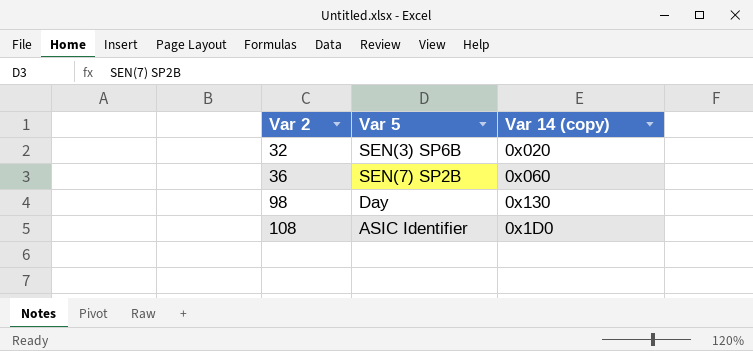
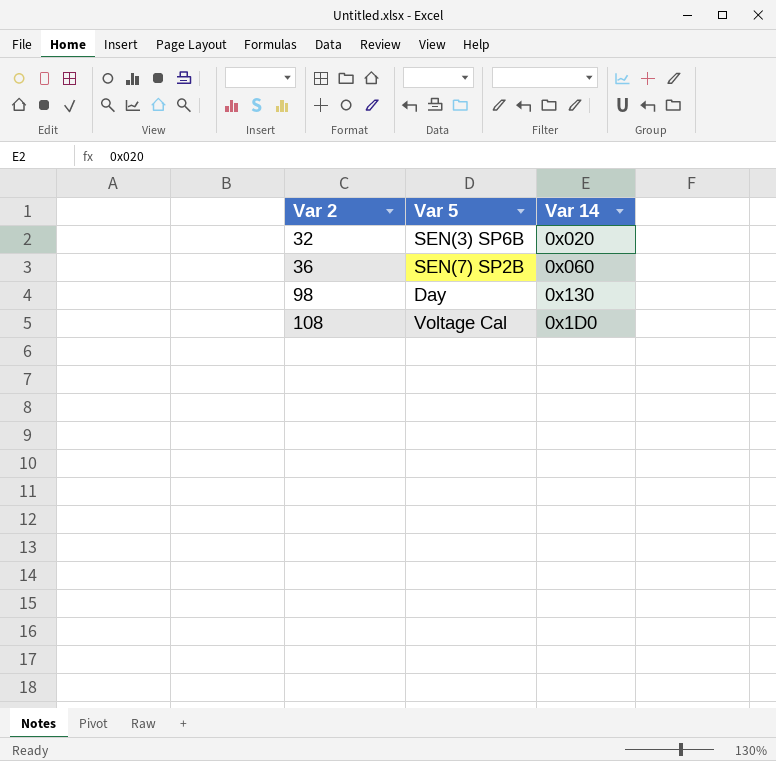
column name: Var 14 (copy) -> Var 14
108 | Var 5: ASIC Identifier -> Voltage Cal

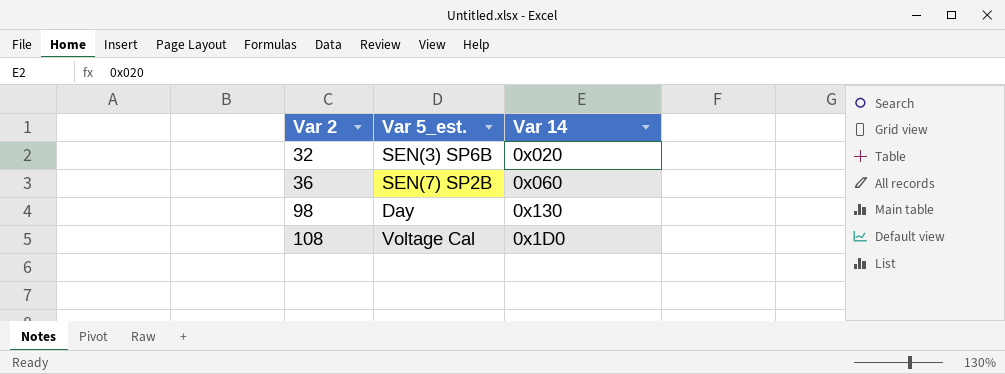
column name: Var 5 -> Var 5_est.

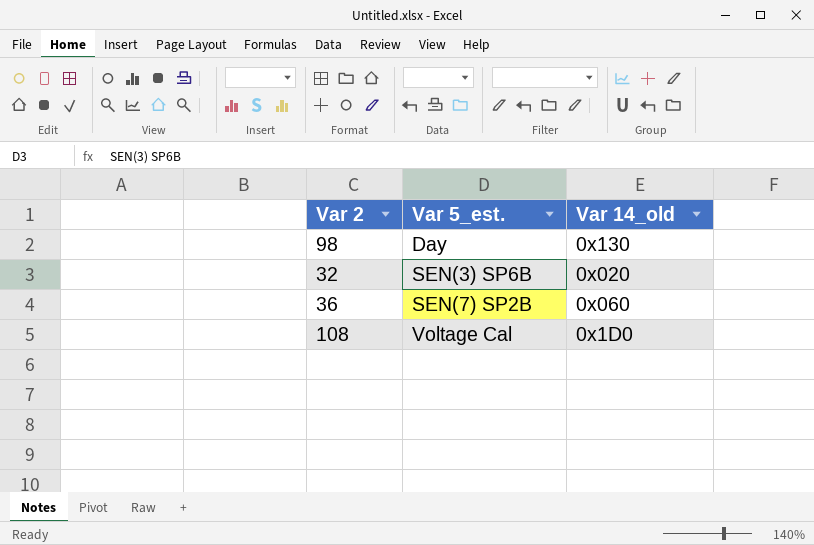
row order: Var 2 ascending -> Var 5_est. ascending
column name: Var 14 -> Var 14_old

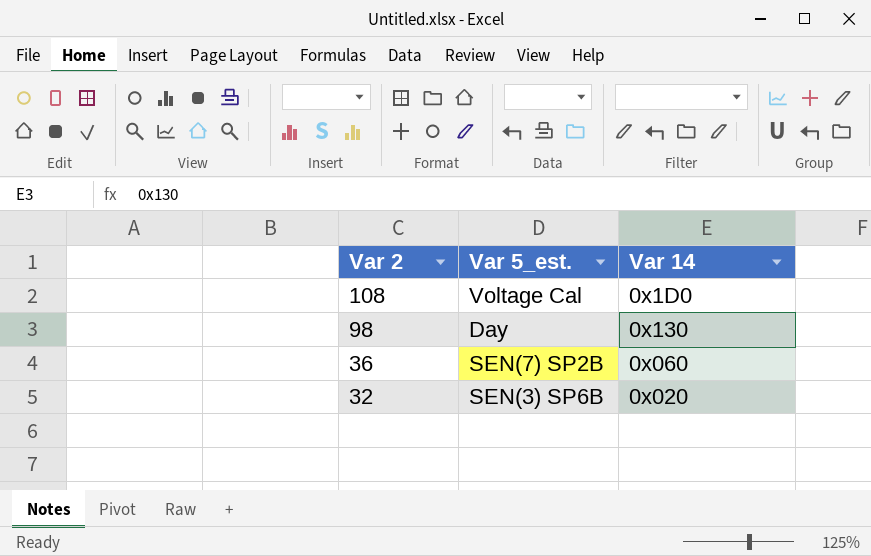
row order: Var 5_est. ascending -> Var 2 descending
column name: Var 14_old -> Var 14

